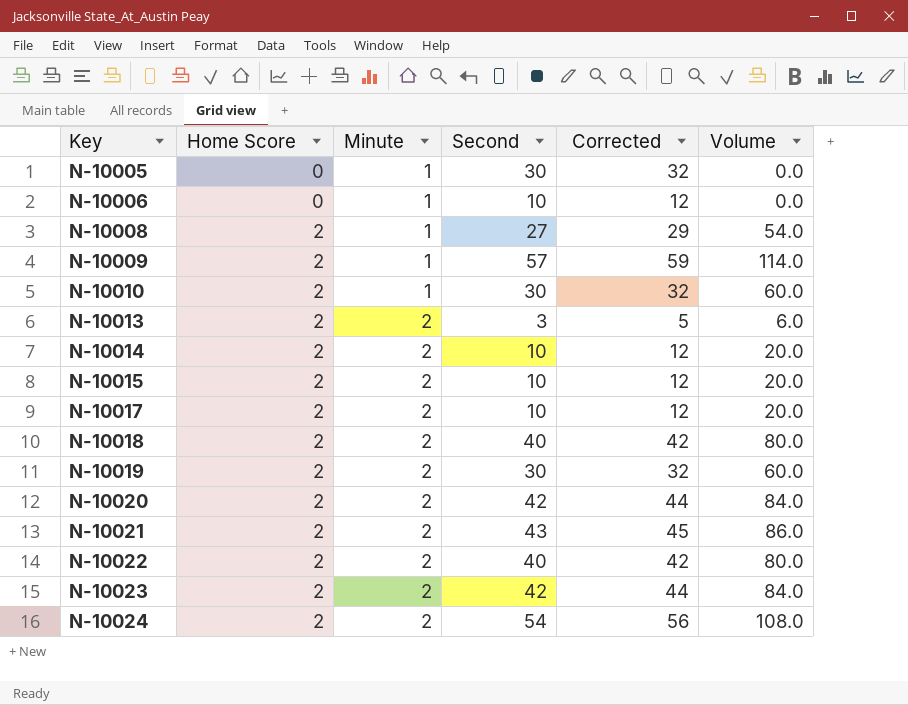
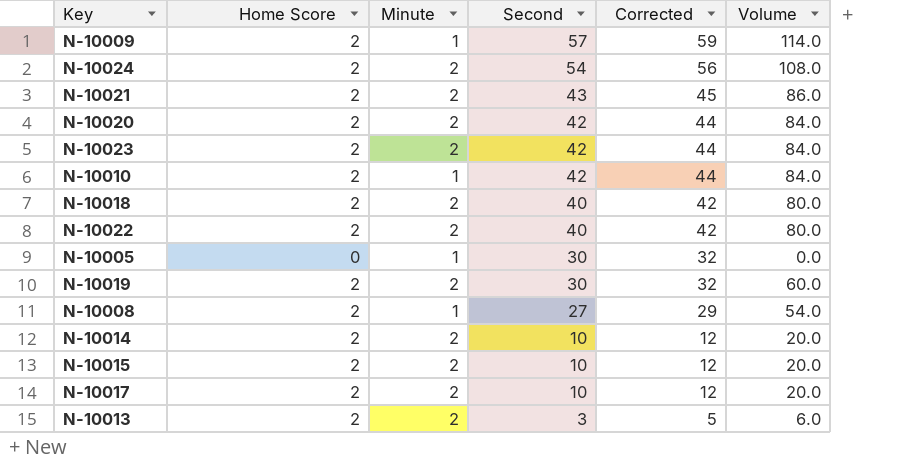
row order: Key ascending -> Second descending
row N-10006: 0 | 1 | 10 | 12 | 0.0 -> none
N-10010 | Second: 30 -> 42
N-10010 | Corrected: 32 -> 44
N-10010 | Volume: 60.0 -> 84.0

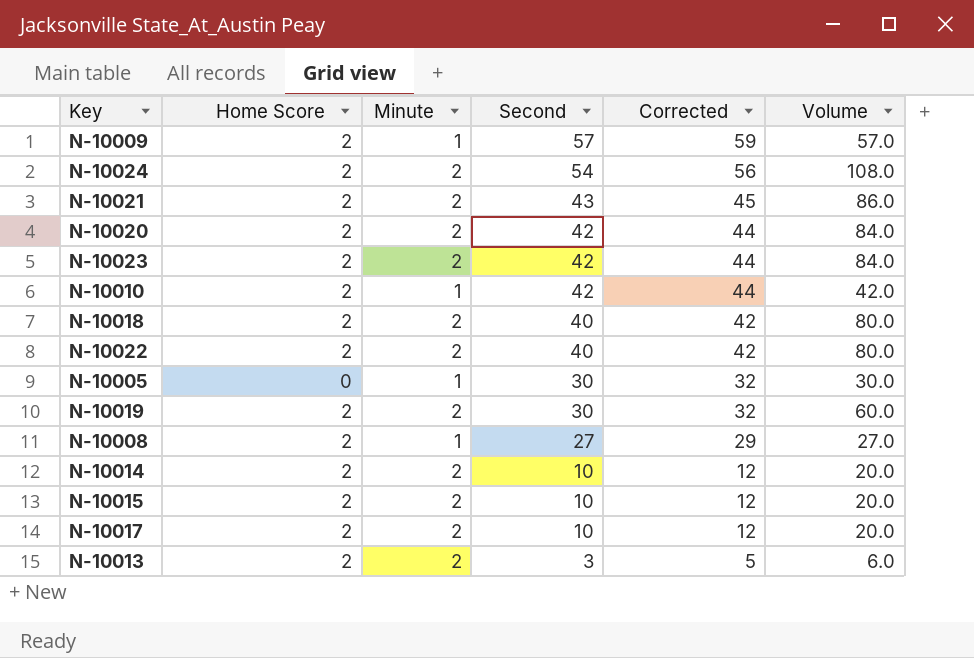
column Volume | formula: [Home Score] * [Second] -> [Minute] * [Second]

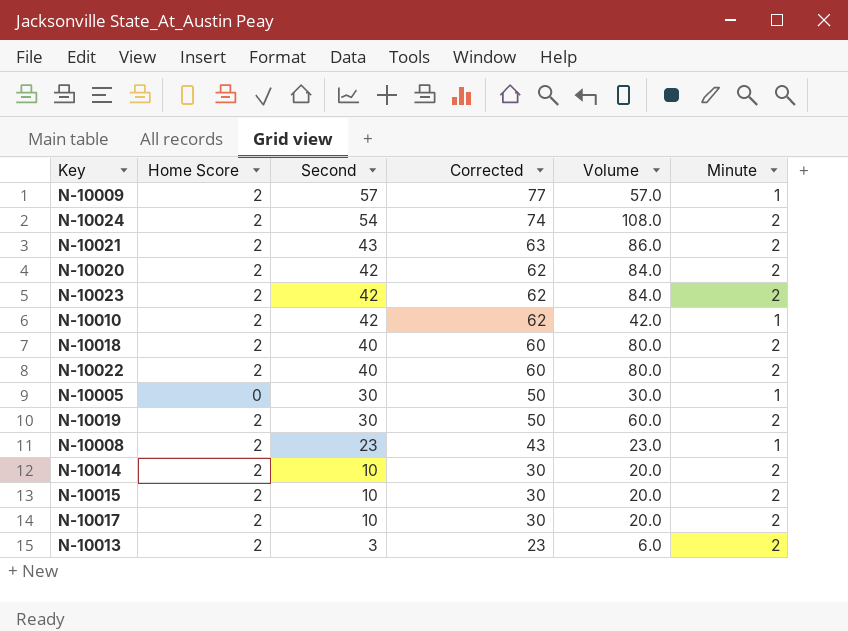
column Corrected | formula: [Second] + 2 -> [Second] + 20
column Minute | position: 3 -> 6
N-10008 | Second: 27 -> 23
N-10008 | Volume: 27.0 -> 23.0

